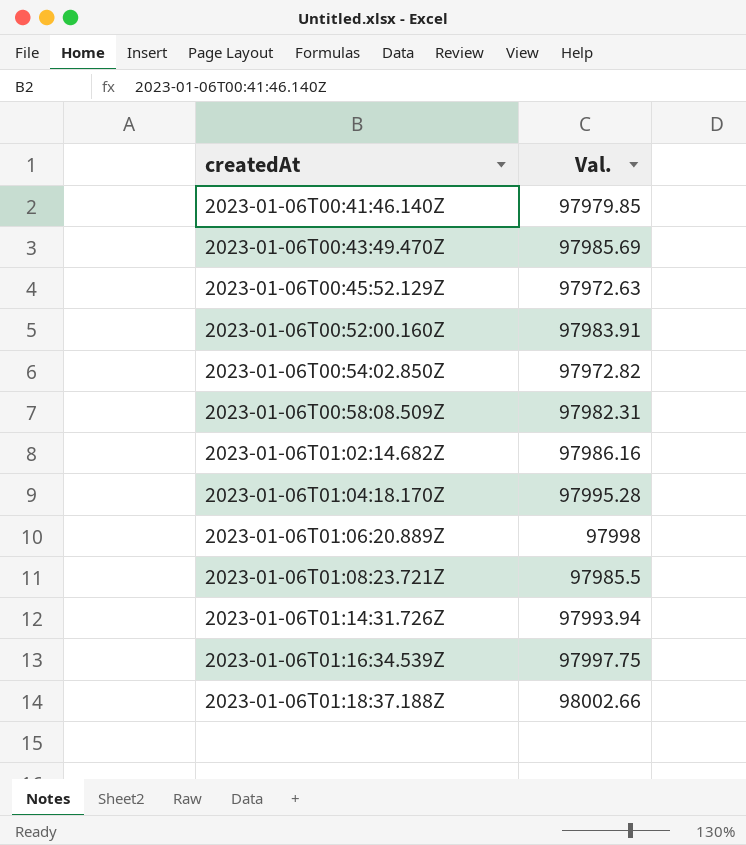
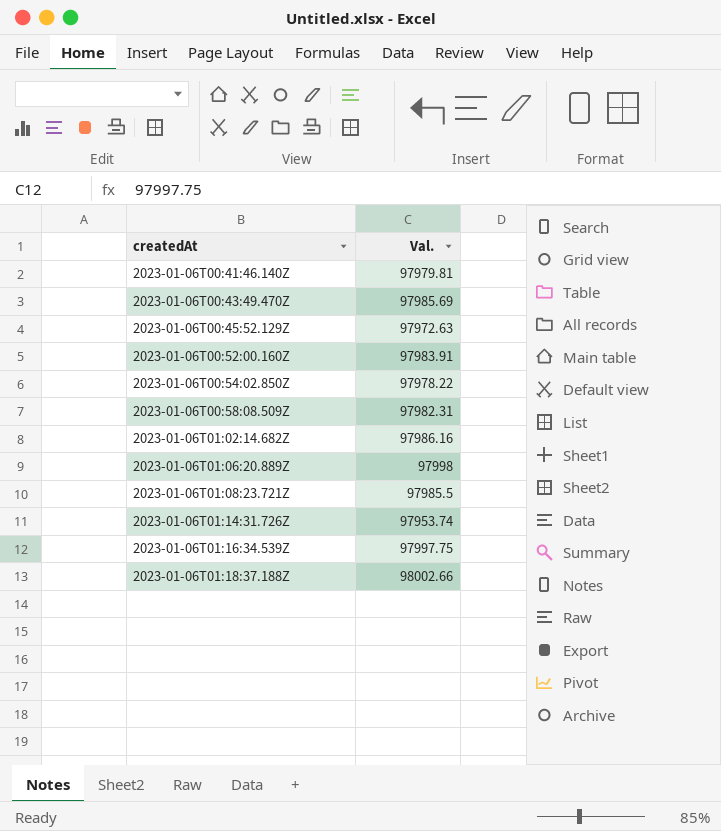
row 2023-01-06T01:04:18.170Z: 97995.28 -> none
2023-01-06T00:41:46.140Z | Val.: 97979.85 -> 97979.81
2023-01-06T00:54:02.850Z | Val.: 97972.82 -> 97978.22
2023-01-06T01:14:31.726Z | Val.: 97993.94 -> 97953.74

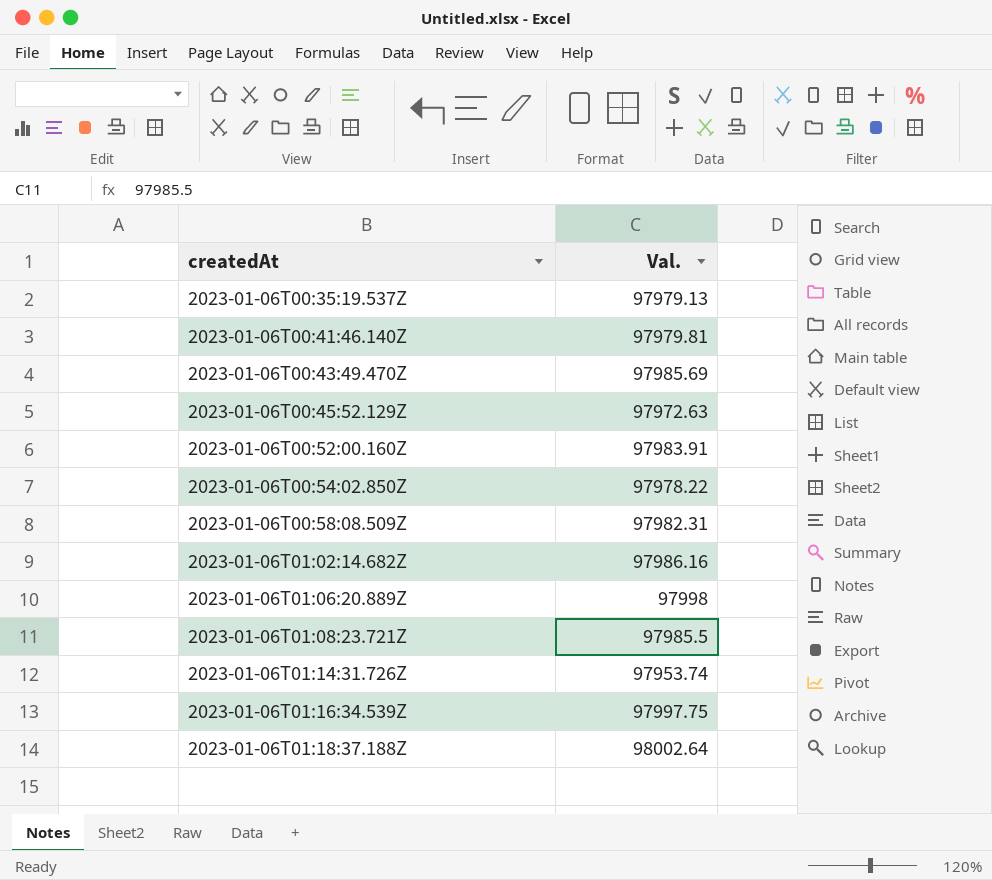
row 2023-01-06T00:35:19.537Z: none -> 97979.13
2023-01-06T01:18:37.188Z | Val.: 98002.66 -> 98002.64

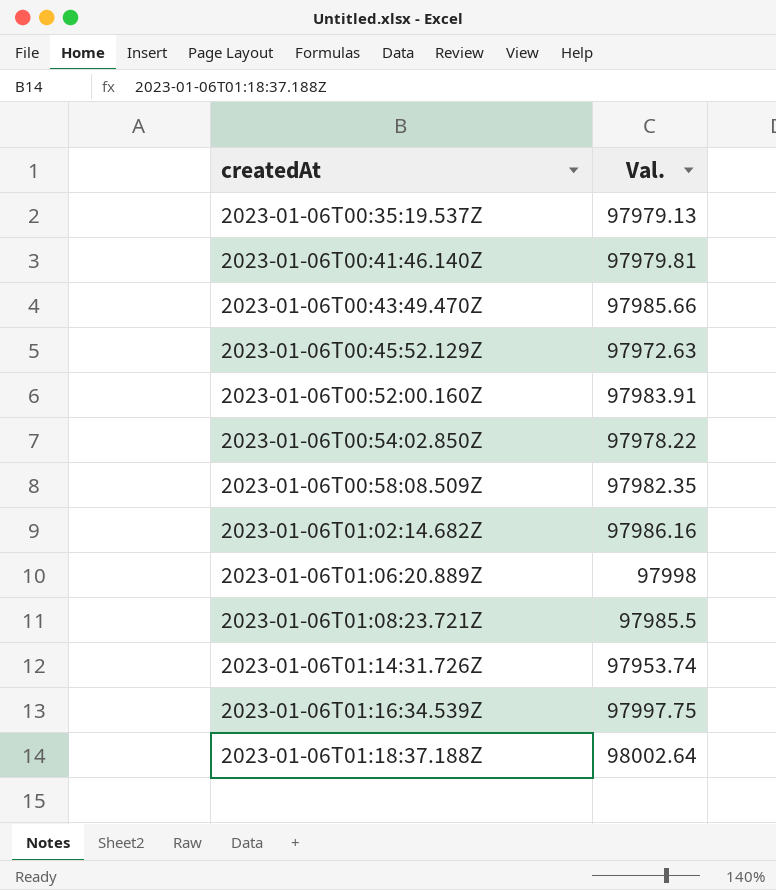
2023-01-06T00:43:49.470Z | Val.: 97985.69 -> 97985.66
2023-01-06T00:58:08.509Z | Val.: 97982.31 -> 97982.35

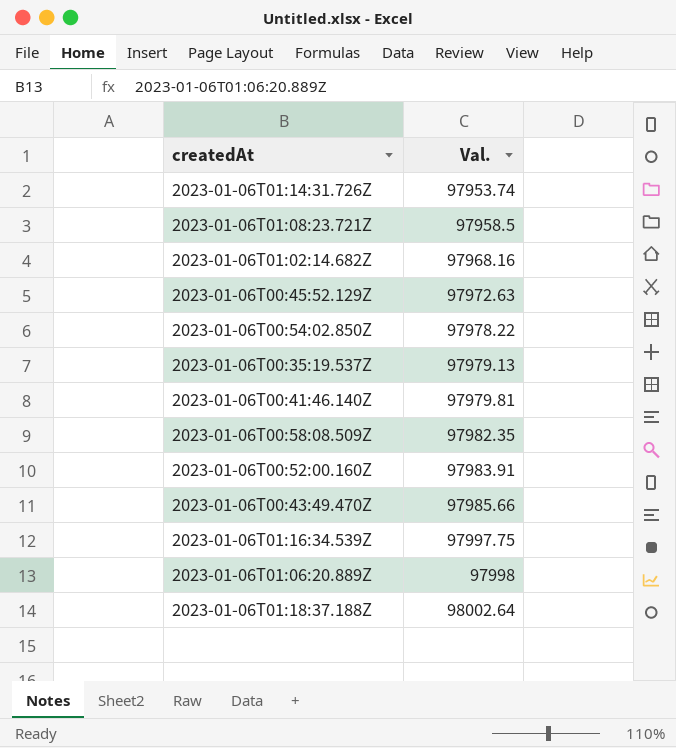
row order: createdAt ascending -> Val. ascending
2023-01-06T01:08:23.721Z | Val.: 97985.5 -> 97958.5
2023-01-06T01:02:14.682Z | Val.: 97986.16 -> 97968.16

